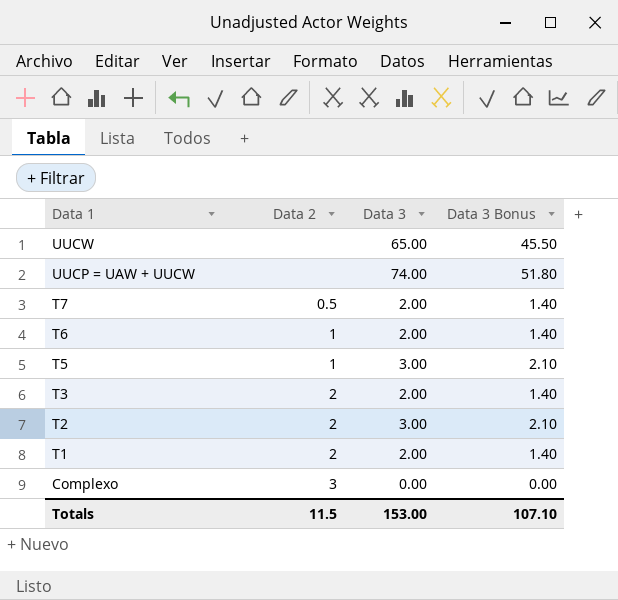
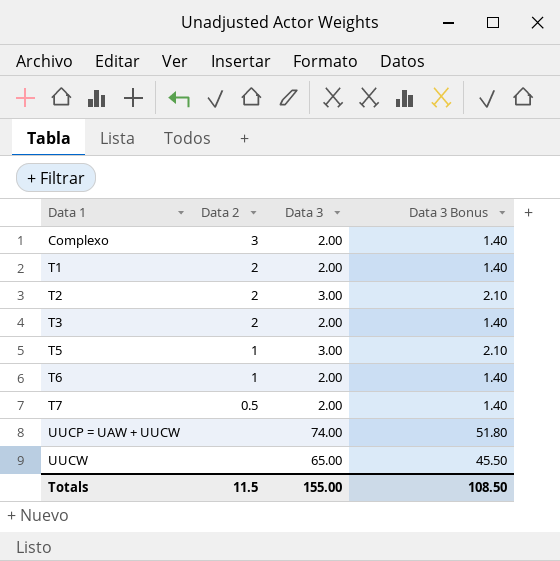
row order: Data 1 descending -> Data 1 ascending
Complexo | Data 3: 0.00 -> 2.00
Complexo | Data 3 Bonus: 0.00 -> 1.40
Totals | Data 3: 153.00 -> 155.00
Totals | Data 3 Bonus: 107.10 -> 108.50

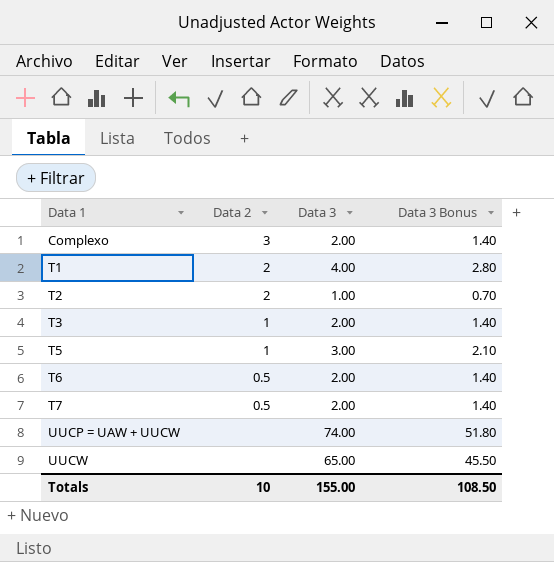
T1 | Data 3: 2.00 -> 4.00
T1 | Data 3 Bonus: 1.40 -> 2.80
T2 | Data 3: 3.00 -> 1.00
T2 | Data 3 Bonus: 2.10 -> 0.70
T3 | Data 2: 2 -> 1
T6 | Data 2: 1 -> 0.5
Totals | Data 2: 11.5 -> 10

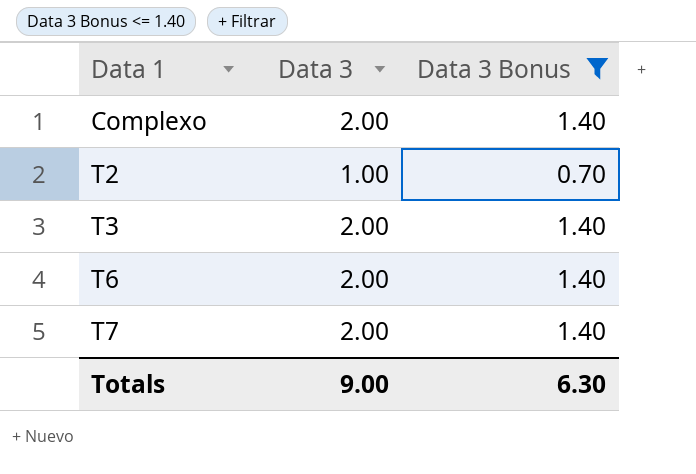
filter: none -> Data 3 Bonus <= 1.40
column Data 2 | position: 2 -> none
Totals | Data 3: 155.00 -> 9.00
Totals | Data 3 Bonus: 108.50 -> 6.30

